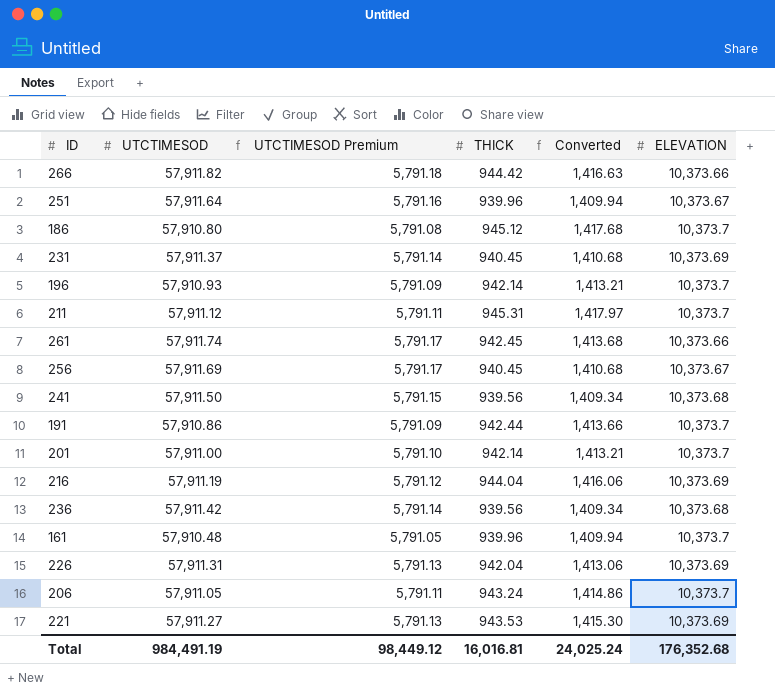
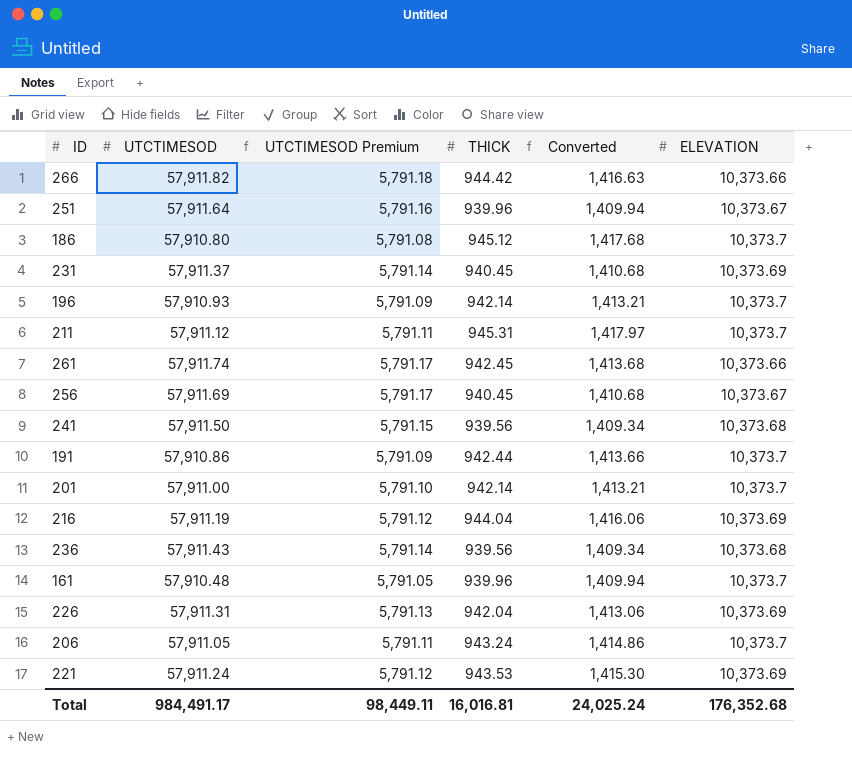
236 | UTCTIMESOD: 57,911.42 -> 57,911.43
221 | UTCTIMESOD: 57,911.27 -> 57,911.24
221 | UTCTIMESOD Premium: 5,791.13 -> 5,791.12
Total | UTCTIMESOD: 984,491.19 -> 984,491.17
Total | UTCTIMESOD Premium: 98,449.12 -> 98,449.11

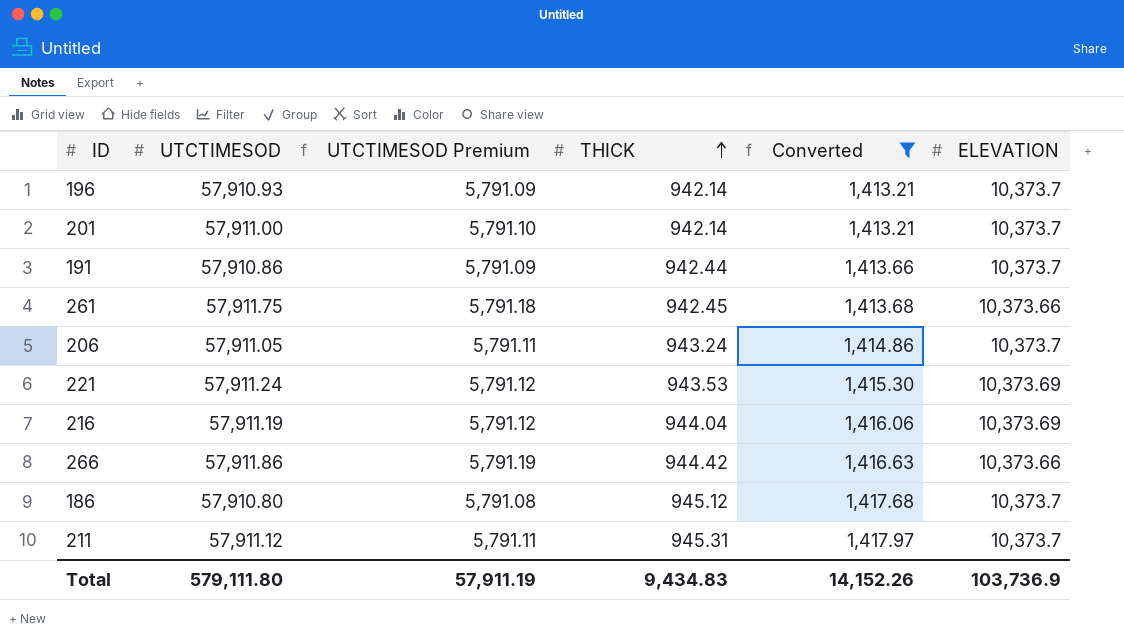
filter: none -> Converted >= 1,413.21
row order: none -> THICK ascending
261 | UTCTIMESOD: 57,911.74 -> 57,911.75
261 | UTCTIMESOD Premium: 5,791.17 -> 5,791.18
266 | UTCTIMESOD: 57,911.82 -> 57,911.86
266 | UTCTIMESOD Premium: 5,791.18 -> 5,791.19
Total | UTCTIMESOD: 984,491.17 -> 579,111.80
Total | UTCTIMESOD Premium: 98,449.11 -> 57,911.19
Total | THICK: 16,016.81 -> 9,434.83
Total | Converted: 24,025.24 -> 14,152.26
Total | ELEVATION: 176,352.68 -> 103,736.9

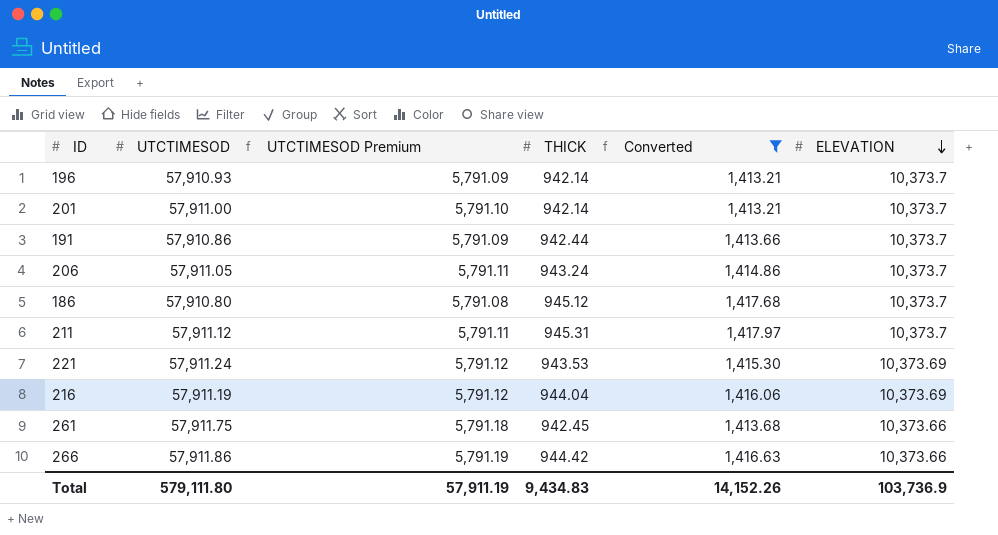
row order: THICK ascending -> ELEVATION descending

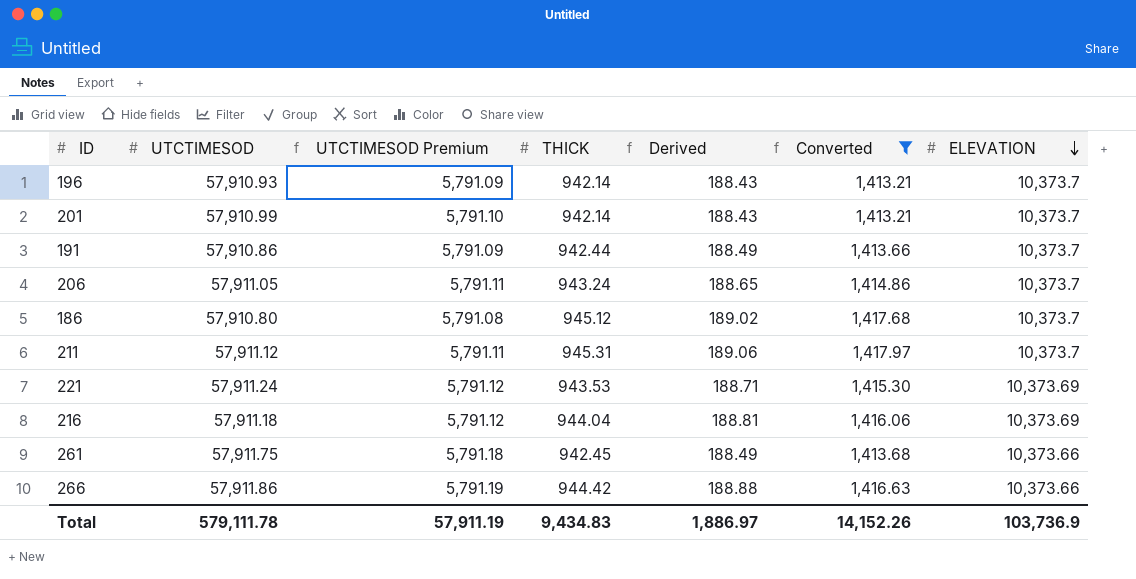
column Derived | formula: none -> [THICK] * 0.2
201 | UTCTIMESOD: 57,911.00 -> 57,910.99
216 | UTCTIMESOD: 57,911.19 -> 57,911.18
Total | UTCTIMESOD: 579,111.80 -> 579,111.78

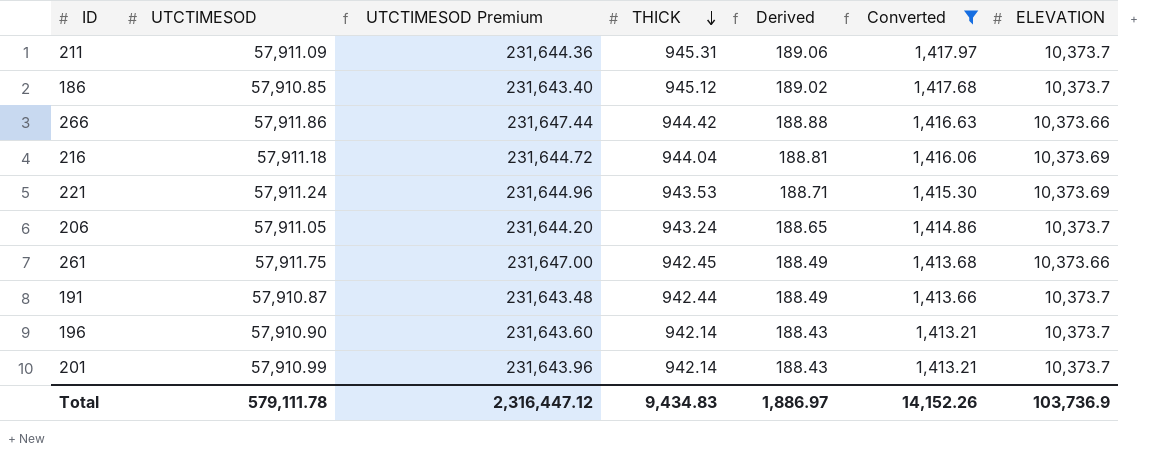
row order: ELEVATION descending -> THICK descending
column UTCTIMESOD Premium | formula: [UTCTIMESOD] * 0.1 -> [UTCTIMESOD] * 4
211 | UTCTIMESOD: 57,911.12 -> 57,911.09
186 | UTCTIMESOD: 57,910.80 -> 57,910.85
191 | UTCTIMESOD: 57,910.86 -> 57,910.87
196 | UTCTIMESOD: 57,910.93 -> 57,910.90
Total | UTCTIMESOD Premium: 57,911.19 -> 2,316,447.12

